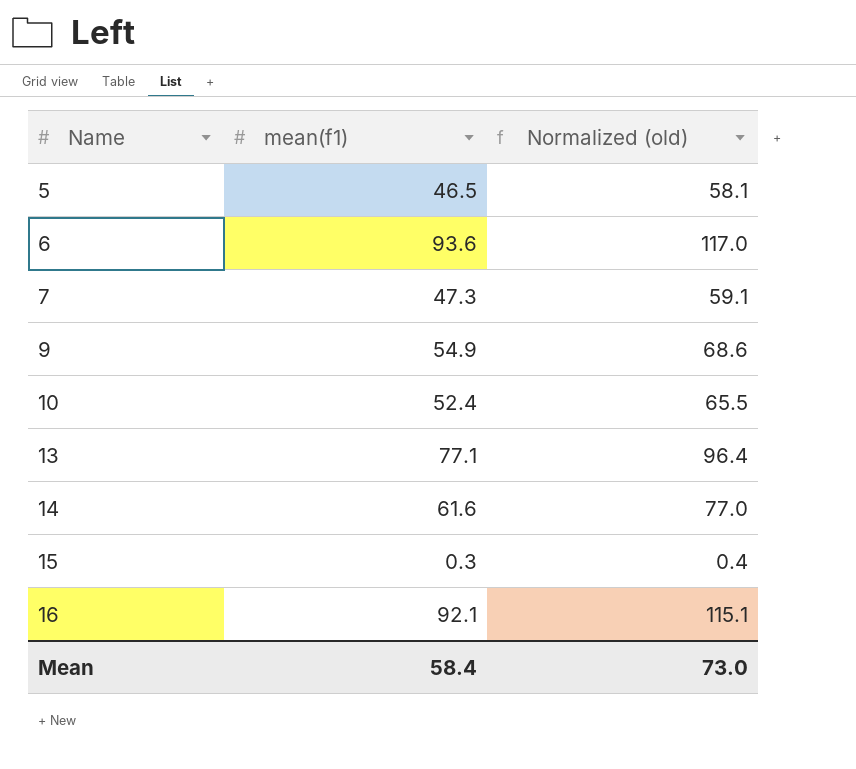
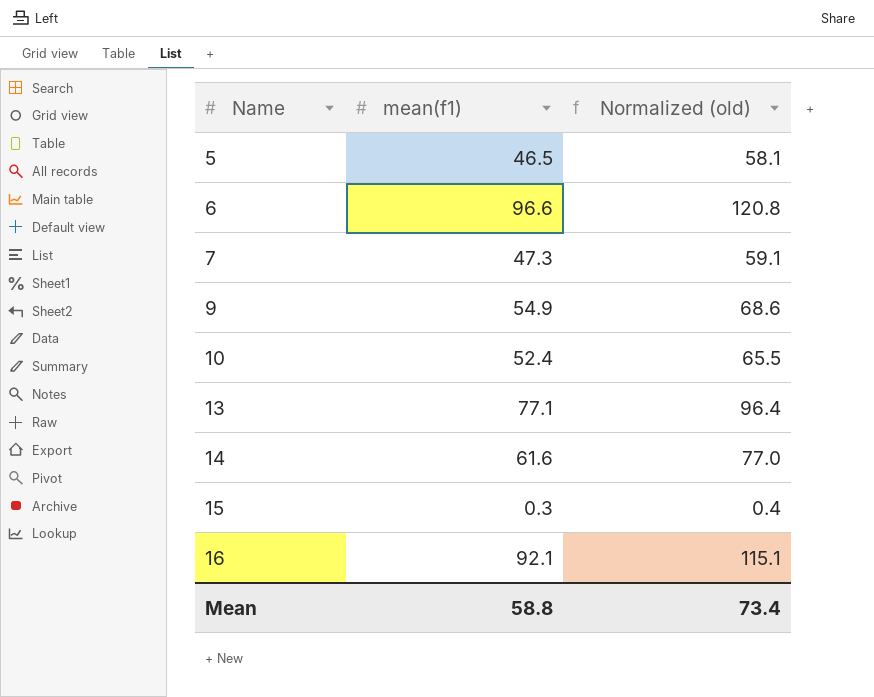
6 | mean(f1): 93.6 -> 96.6
6 | Normalized (old): 117.0 -> 120.8
Mean | mean(f1): 58.4 -> 58.8
Mean | Normalized (old): 73.0 -> 73.4

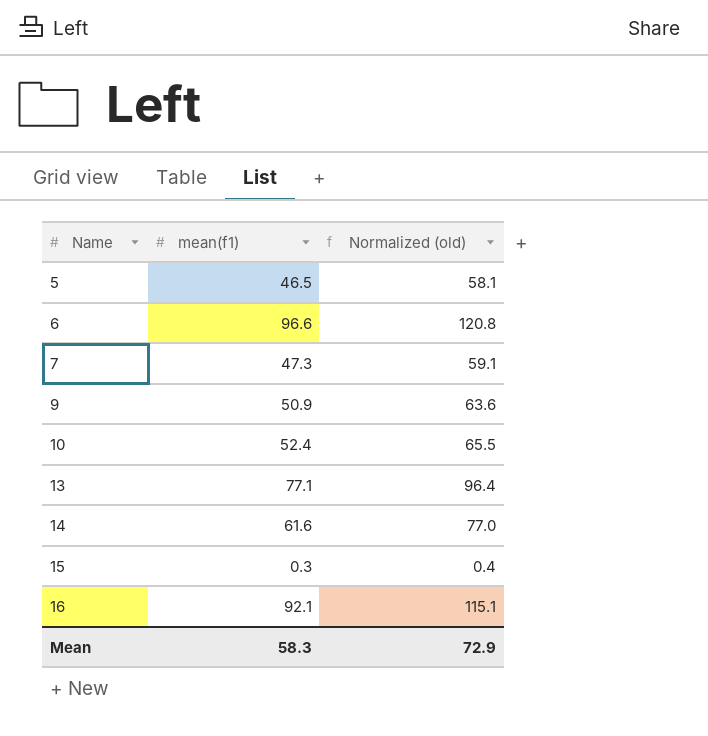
9 | mean(f1): 54.9 -> 50.9
9 | Normalized (old): 68.6 -> 63.6
Mean | mean(f1): 58.8 -> 58.3
Mean | Normalized (old): 73.4 -> 72.9

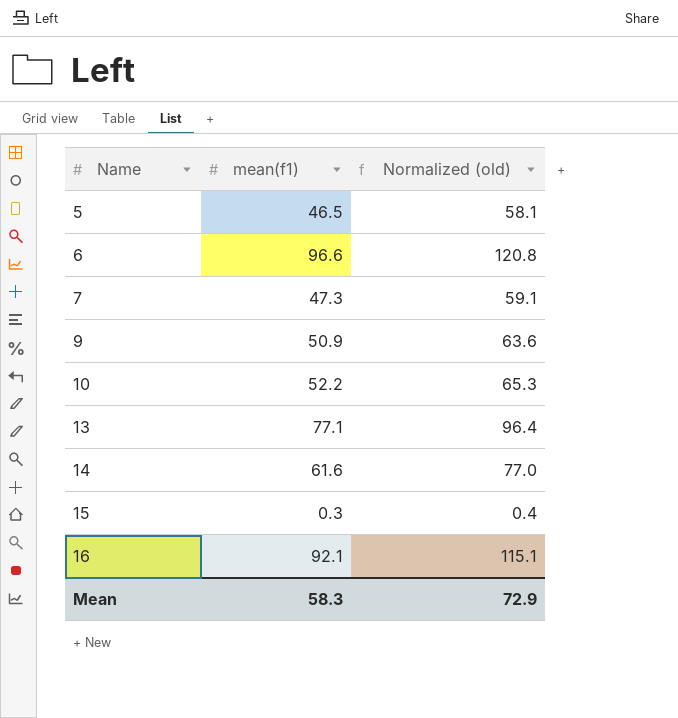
10 | mean(f1): 52.4 -> 52.2
10 | Normalized (old): 65.5 -> 65.3

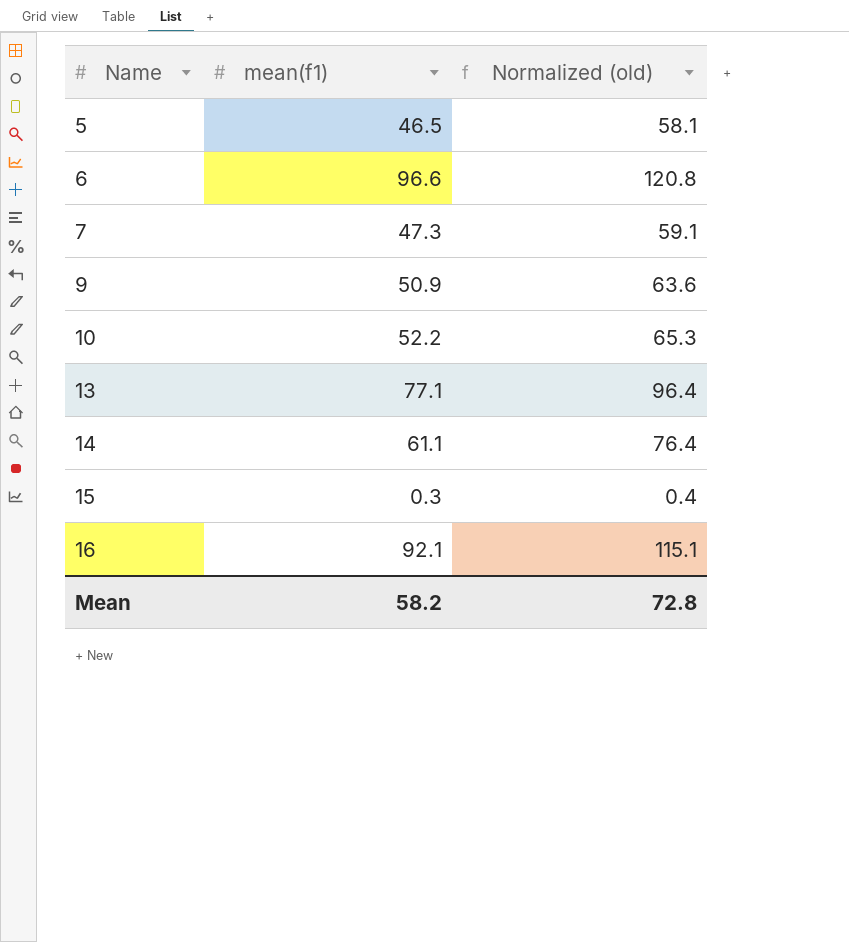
14 | mean(f1): 61.6 -> 61.1
14 | Normalized (old): 77.0 -> 76.4
Mean | mean(f1): 58.3 -> 58.2
Mean | Normalized (old): 72.9 -> 72.8

